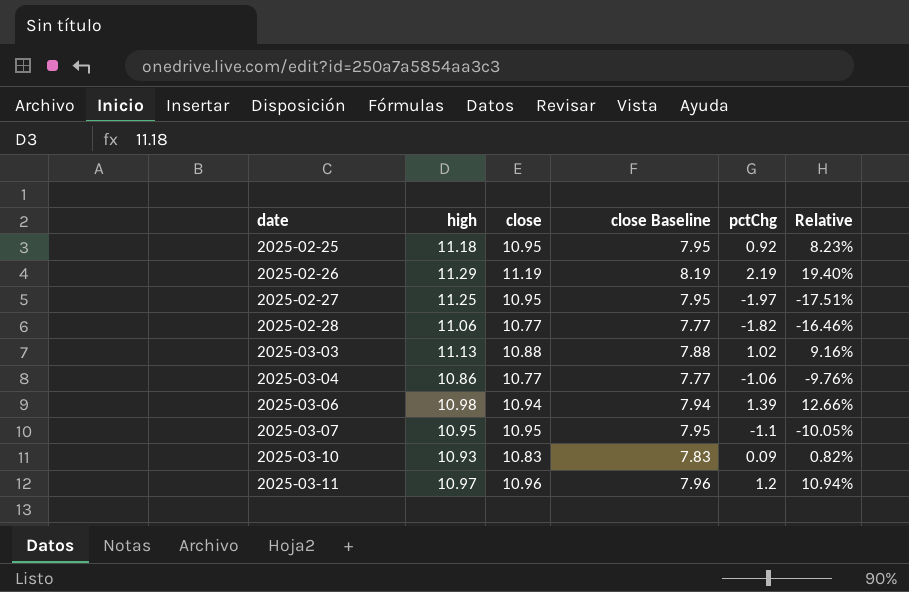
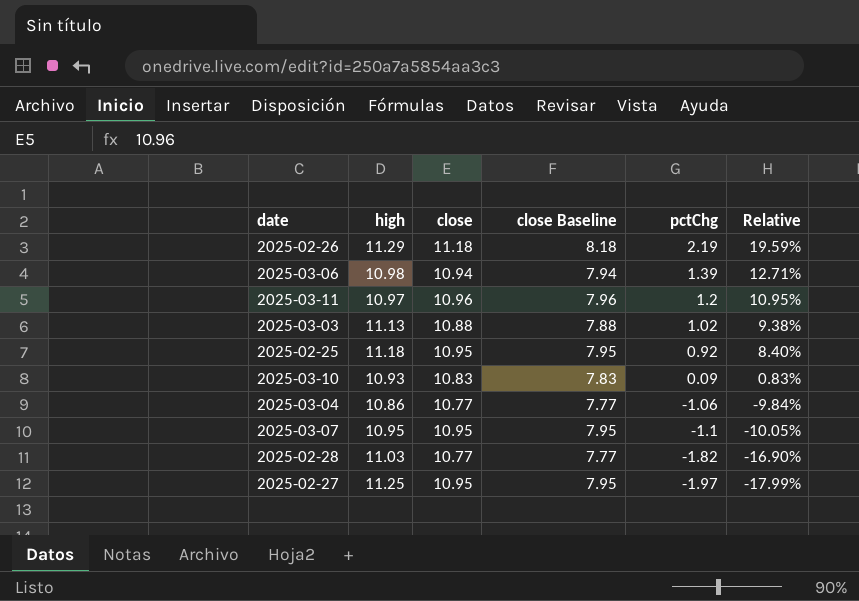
row order: date ascending -> pctChg descending
column Relative | formula: [pctChg] / [high] -> [pctChg] / [close]
2025-02-26 | close: 11.19 -> 11.18
2025-02-26 | close Baseline: 8.19 -> 8.18
2025-02-28 | high: 11.06 -> 11.03

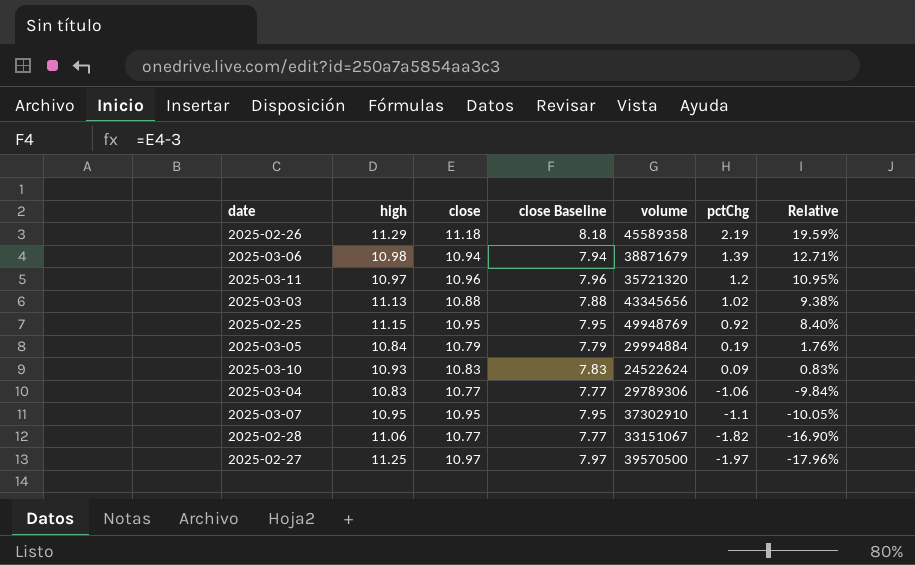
column volume | position: none -> 5
2025-02-25 | high: 11.18 -> 11.15
row 2025-03-05: none -> 10.84 | 10.79 | 7.79 | 29994884 | 0.19 | 1.76%
2025-03-04 | high: 10.86 -> 10.83
2025-02-28 | high: 11.03 -> 11.06
2025-02-27 | close: 10.95 -> 10.97
2025-02-27 | close Baseline: 7.95 -> 7.97
2025-02-27 | Relative: -17.99% -> -17.96%

